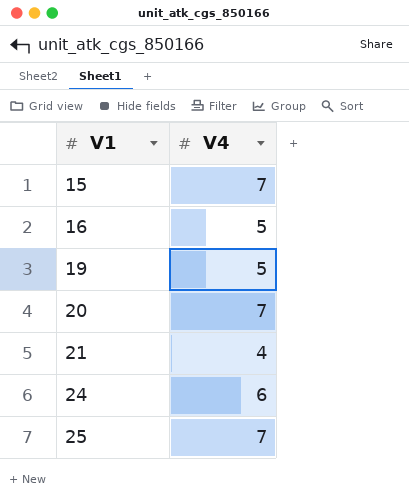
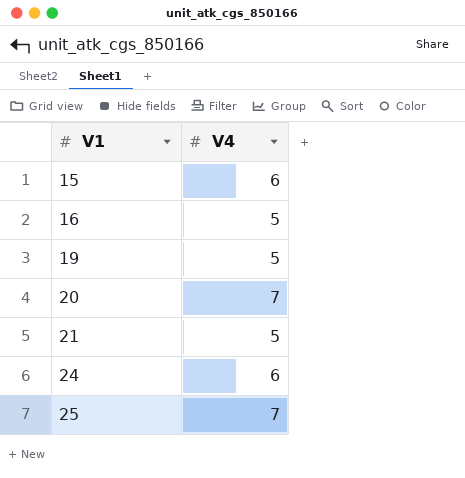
15 | V4: 7 -> 6
21 | V4: 4 -> 5

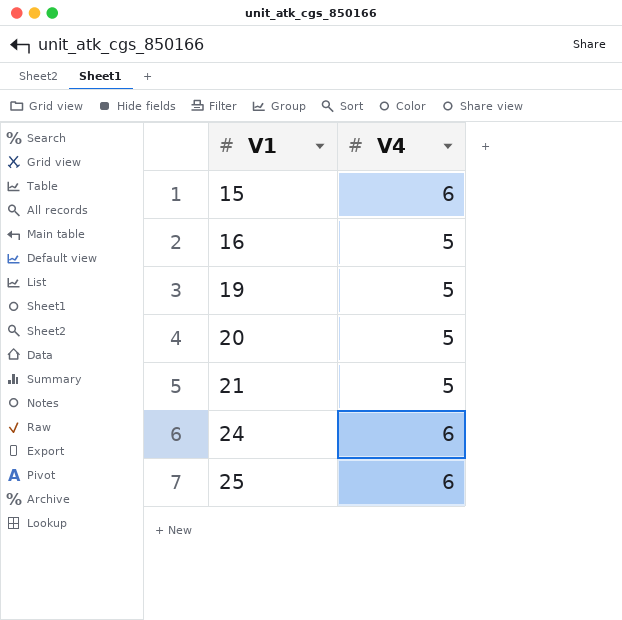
20 | V4: 7 -> 5
25 | V4: 7 -> 6

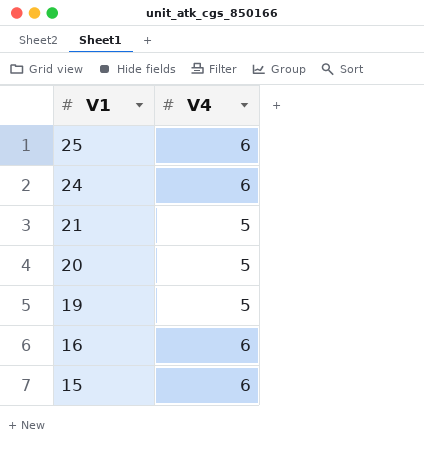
row order: V1 ascending -> V1 descending
16 | V4: 5 -> 6

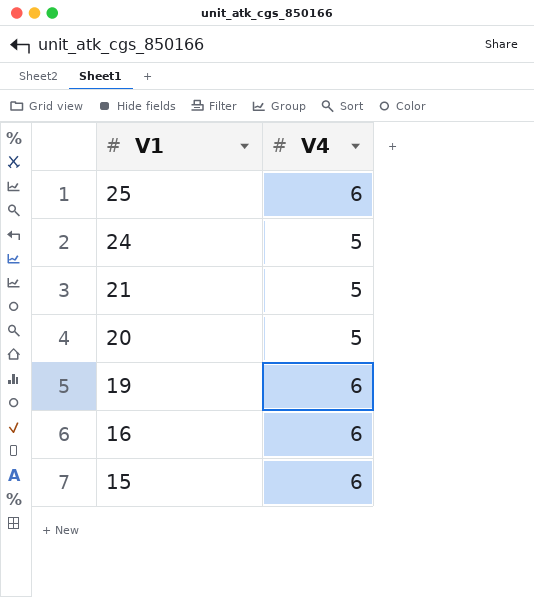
24 | V4: 6 -> 5
19 | V4: 5 -> 6

